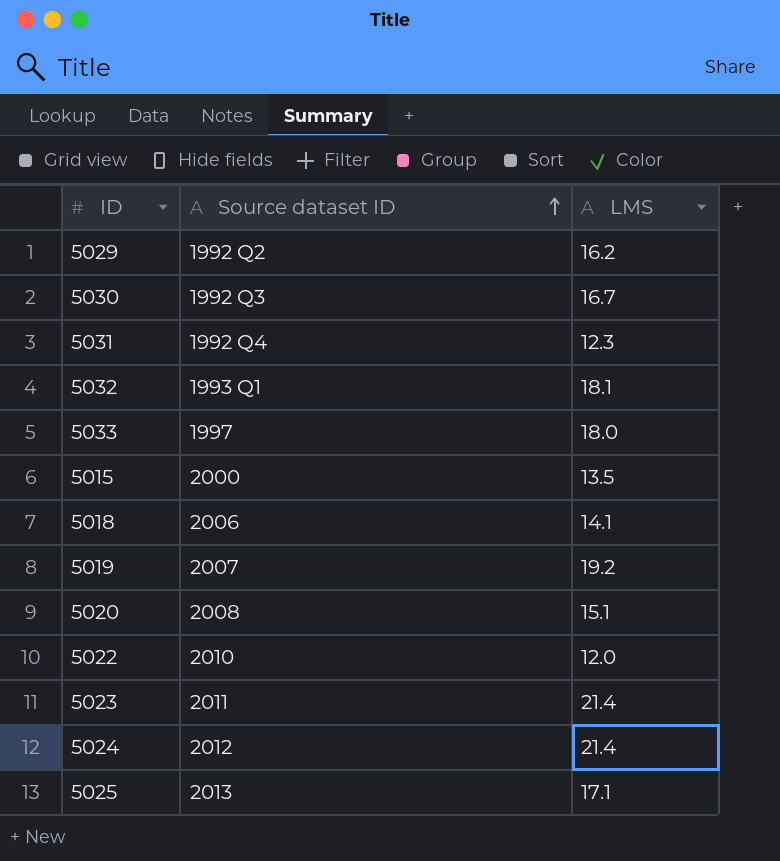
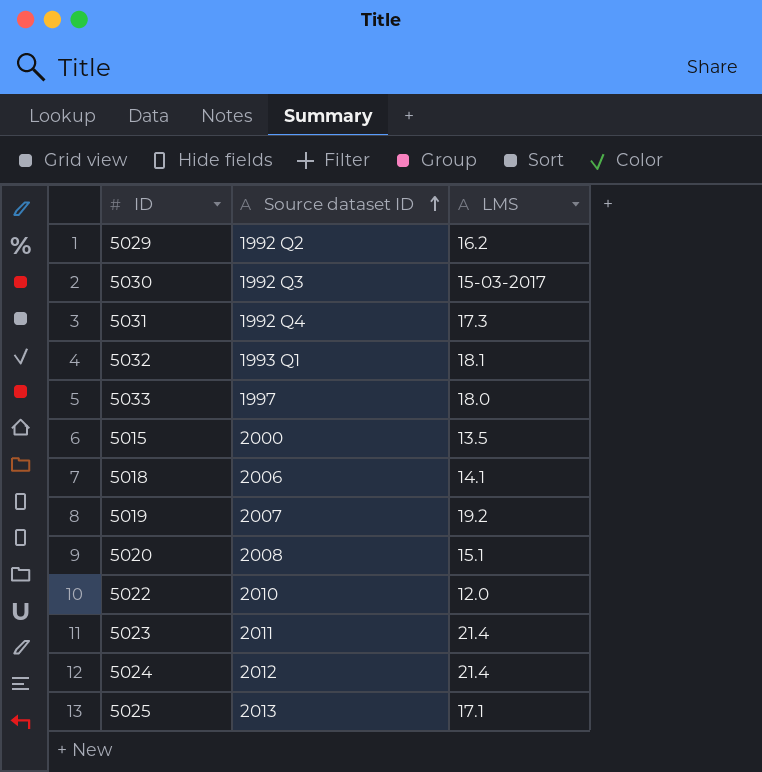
5030 | LMS: 16.7 -> 15-03-2017
5031 | LMS: 12.3 -> 17.3

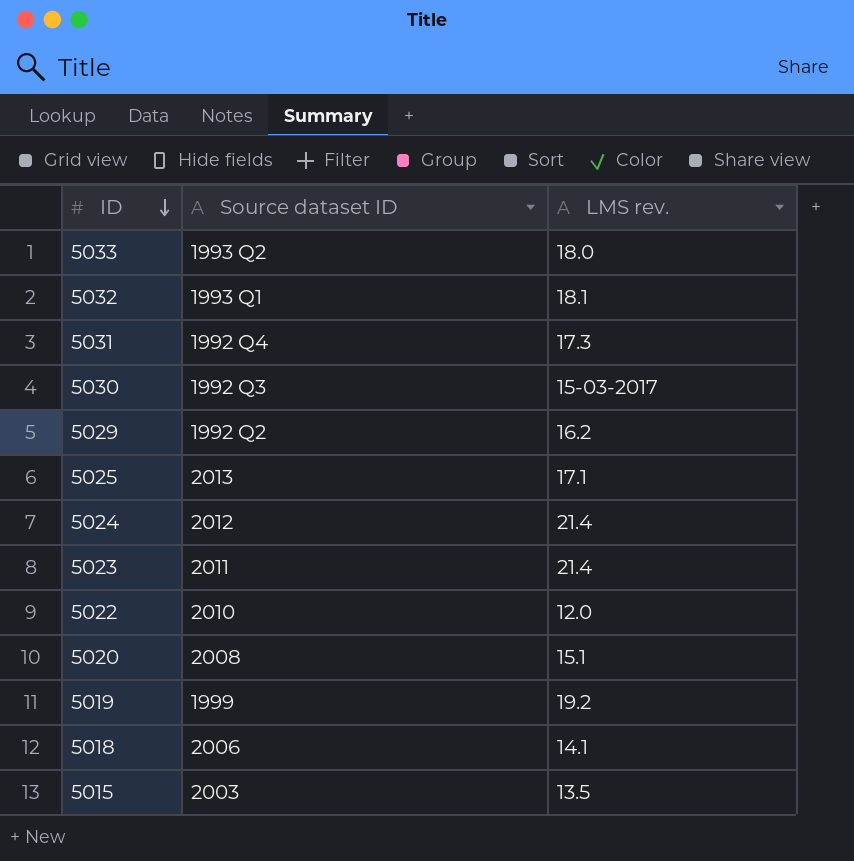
row order: Source dataset ID ascending -> ID descending
column name: LMS -> LMS rev.
5033 | Source dataset ID: 1997 -> 1993 Q2
5019 | Source dataset ID: 2007 -> 1999
5015 | Source dataset ID: 2000 -> 2003

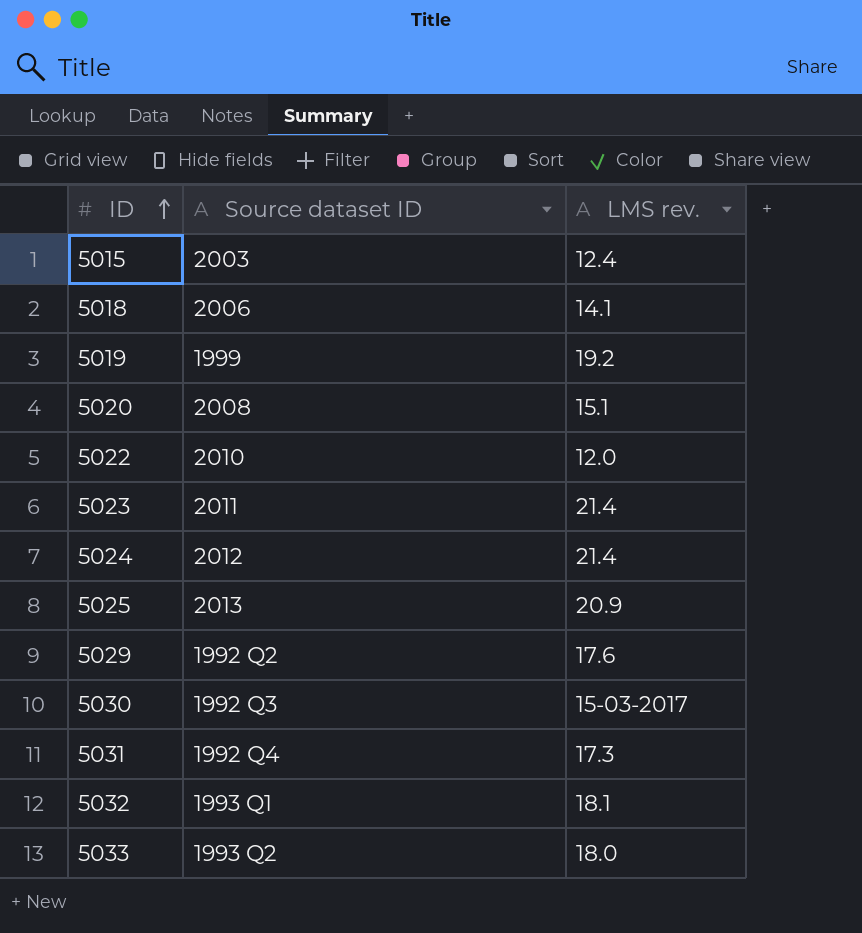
row order: ID descending -> ID ascending
5015 | LMS rev.: 13.5 -> 12.4
5025 | LMS rev.: 17.1 -> 20.9
5029 | LMS rev.: 16.2 -> 17.6

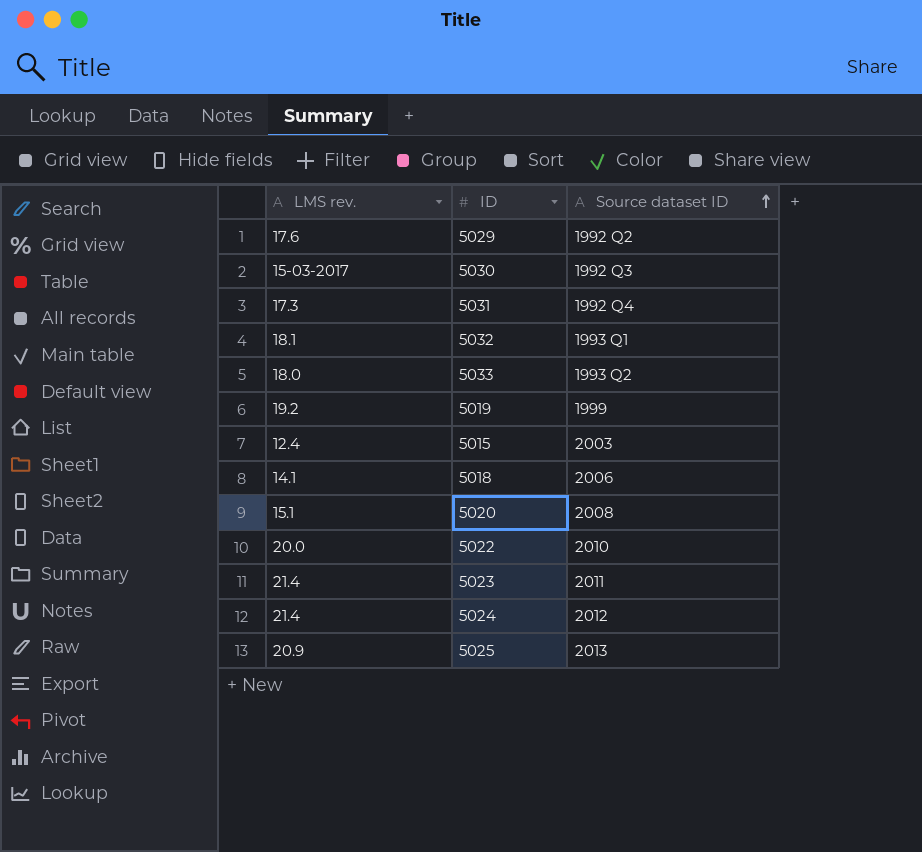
row order: ID ascending -> Source dataset ID ascending
column LMS rev. | position: 3 -> 1
5022 | LMS rev.: 12.0 -> 20.0

